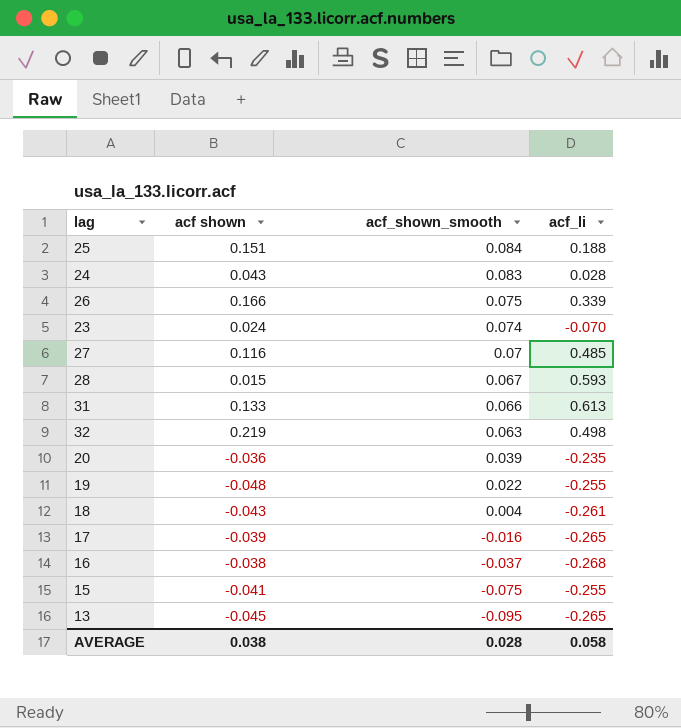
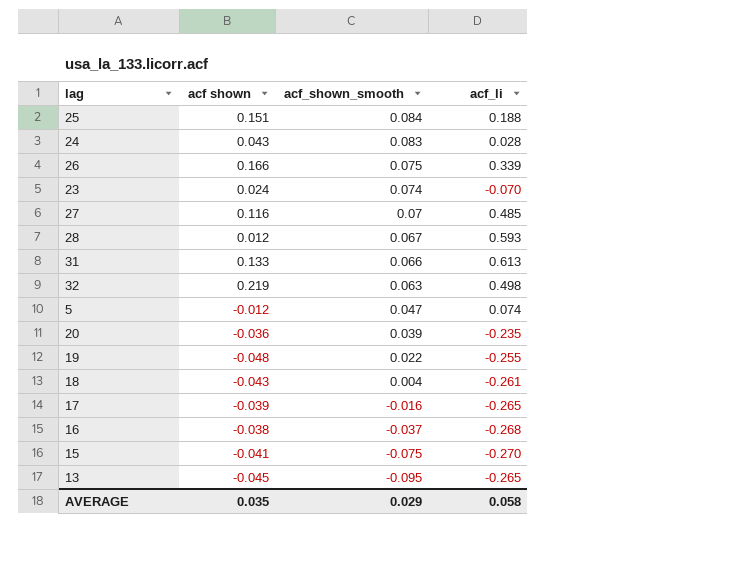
28 | acf shown: 0.015 -> 0.012
row 5: none -> -0.012 | 0.047 | 0.074
15 | acf_li: -0.255 -> -0.270
AVERAGE | acf shown: 0.038 -> 0.035
AVERAGE | acf_shown_smooth: 0.028 -> 0.029

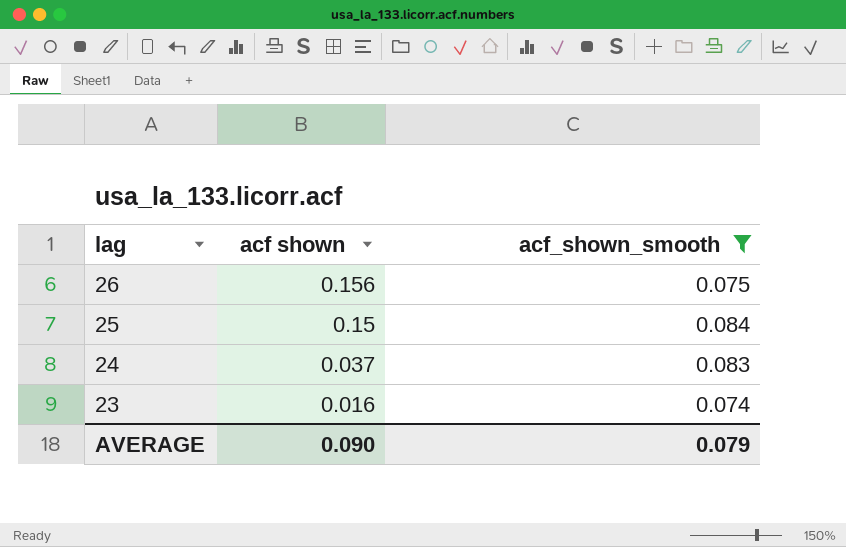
filter: none -> acf_shown_smooth >= 0.074
row order: acf_shown_smooth descending -> lag descending
column acf_li | position: 4 -> none
26 | acf shown: 0.166 -> 0.156
25 | acf shown: 0.151 -> 0.15
24 | acf shown: 0.043 -> 0.037
23 | acf shown: 0.024 -> 0.016
AVERAGE | acf shown: 0.035 -> 0.090
AVERAGE | acf_shown_smooth: 0.029 -> 0.079

